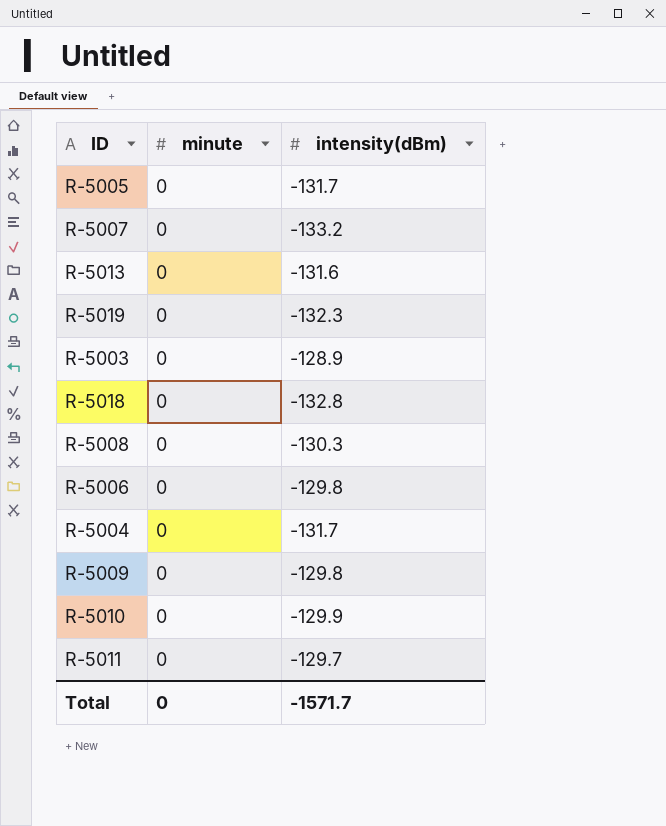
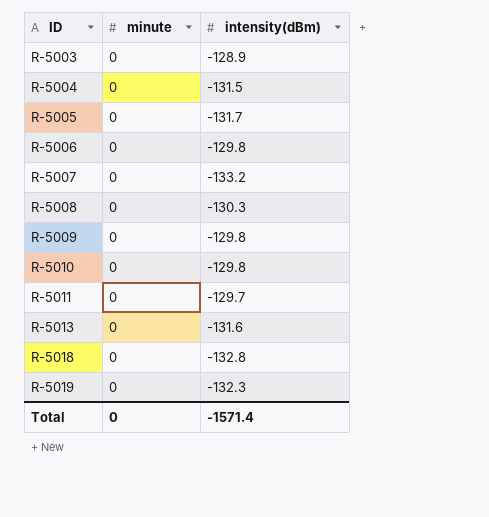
row order: none -> ID ascending
R-5004 | intensity(dBm): -131.7 -> -131.5
R-5010 | intensity(dBm): -129.9 -> -129.8
Total | intensity(dBm): -1571.7 -> -1571.4

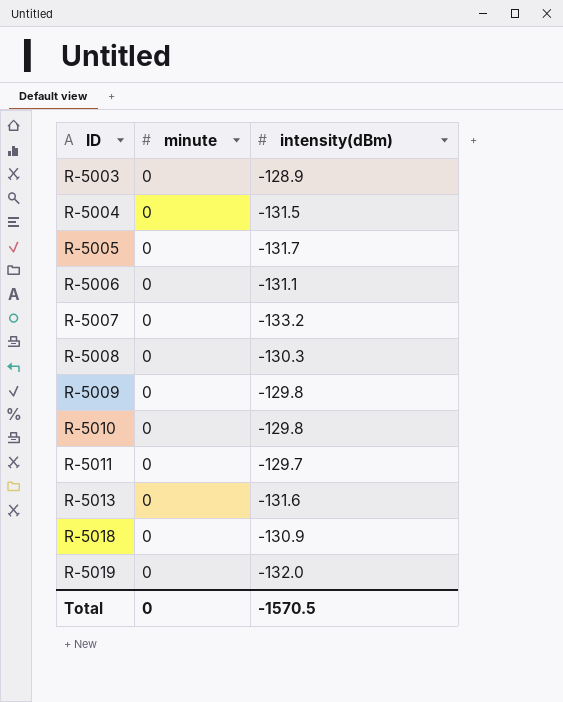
R-5006 | intensity(dBm): -129.8 -> -131.1
R-5018 | intensity(dBm): -132.8 -> -130.9
R-5019 | intensity(dBm): -132.3 -> -132.0
Total | intensity(dBm): -1571.4 -> -1570.5

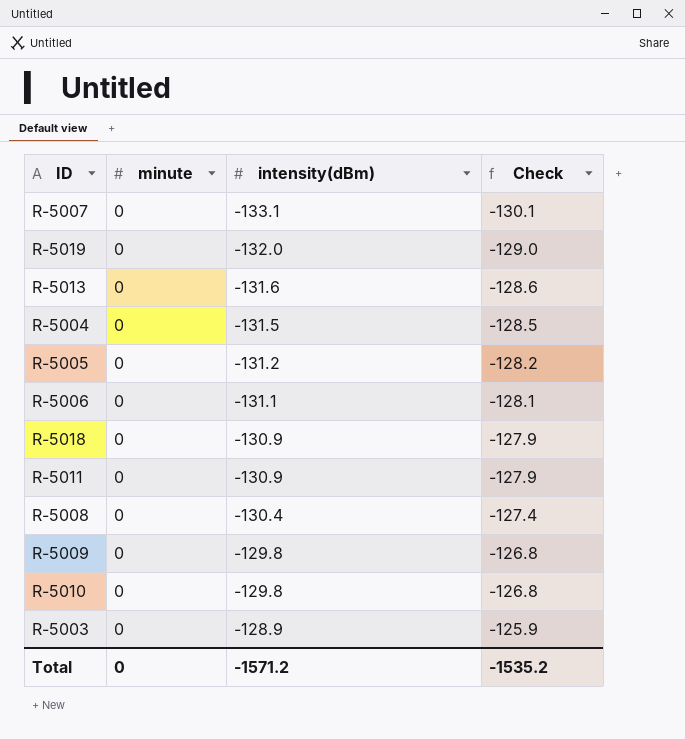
row order: ID ascending -> intensity(dBm) ascending
column Check | formula: none -> [intensity(dBm)] + 3
R-5007 | intensity(dBm): -133.2 -> -133.1
R-5005 | intensity(dBm): -131.7 -> -131.2
R-5011 | intensity(dBm): -129.7 -> -130.9
R-5008 | intensity(dBm): -130.3 -> -130.4
Total | intensity(dBm): -1570.5 -> -1571.2

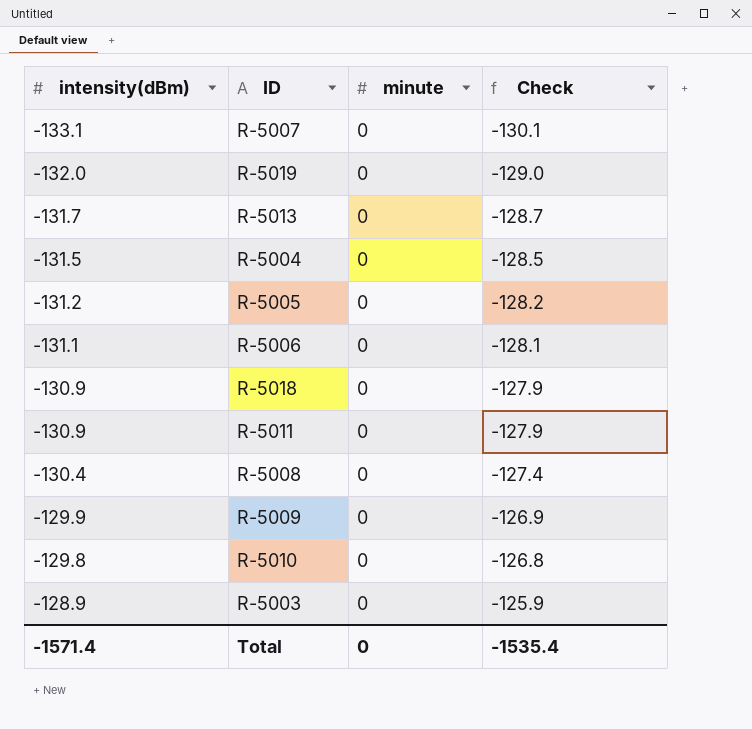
column intensity(dBm) | position: 3 -> 1
R-5013 | intensity(dBm): -131.6 -> -131.7
R-5013 | Check: -128.6 -> -128.7
R-5009 | intensity(dBm): -129.8 -> -129.9
R-5009 | Check: -126.8 -> -126.9
Total | intensity(dBm): -1571.2 -> -1571.4
Total | Check: -1535.2 -> -1535.4

